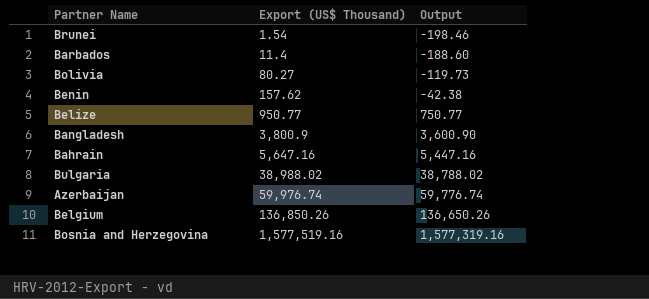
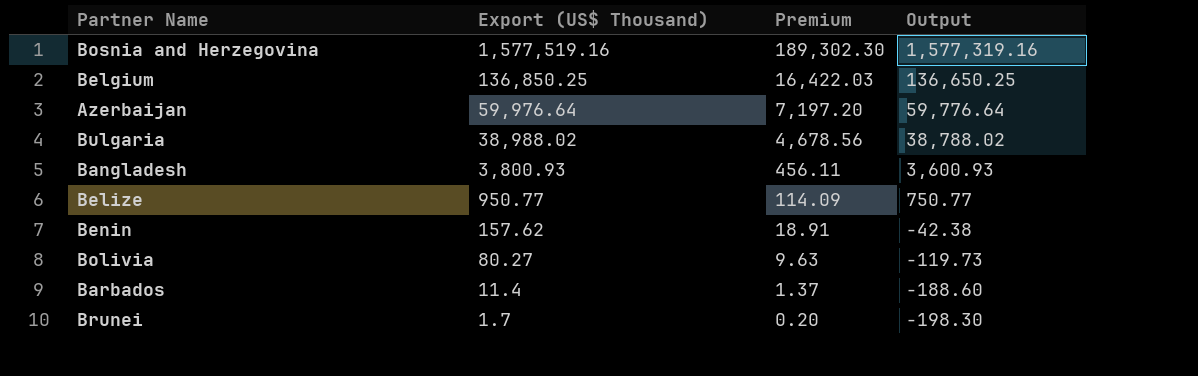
row order: Export (US$ Thousand) ascending -> Export (US$ Thousand) descending
column Premium | formula: none -> [Export (US$ Thousand)] * 0.12
row Bahrain: 5,647.16 | 5,447.16 -> none
Belgium | Export (US$ Thousand): 136,850.26 -> 136,850.25
Belgium | Output: 136,650.26 -> 136,650.25
Azerbaijan | Export (US$ Thousand): 59,976.74 -> 59,976.64
Azerbaijan | Output: 59,776.74 -> 59,776.64
Bangladesh | Export (US$ Thousand): 3,800.9 -> 3,800.93
Bangladesh | Output: 3,600.90 -> 3,600.93
Brunei | Export (US$ Thousand): 1.54 -> 1.7
Brunei | Output: -198.46 -> -198.30

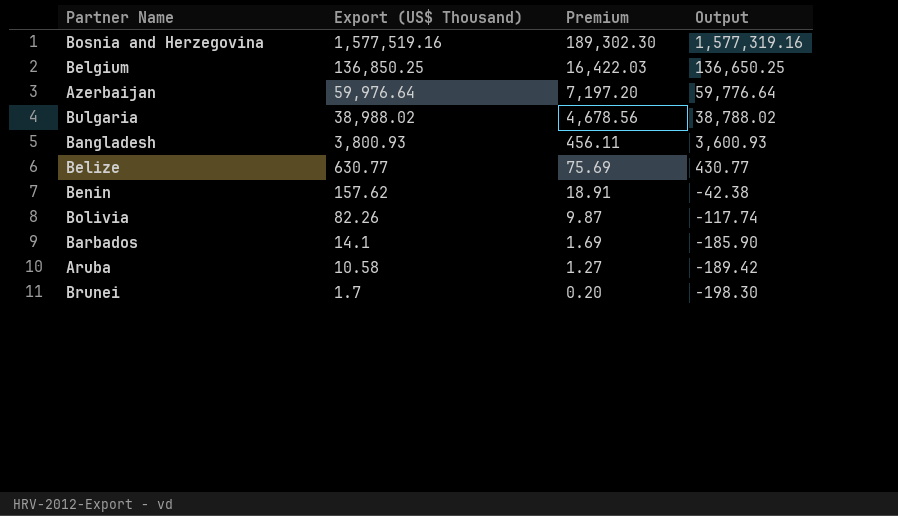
Belize | Export (US$ Thousand): 950.77 -> 630.77
Belize | Premium: 114.09 -> 75.69
Belize | Output: 750.77 -> 430.77
Bolivia | Export (US$ Thousand): 80.27 -> 82.26
Bolivia | Premium: 9.63 -> 9.87
Bolivia | Output: -119.73 -> -117.74
Barbados | Export (US$ Thousand): 11.4 -> 14.1
Barbados | Premium: 1.37 -> 1.69
Barbados | Output: -188.60 -> -185.90
row Aruba: none -> 10.58 | 1.27 | -189.42

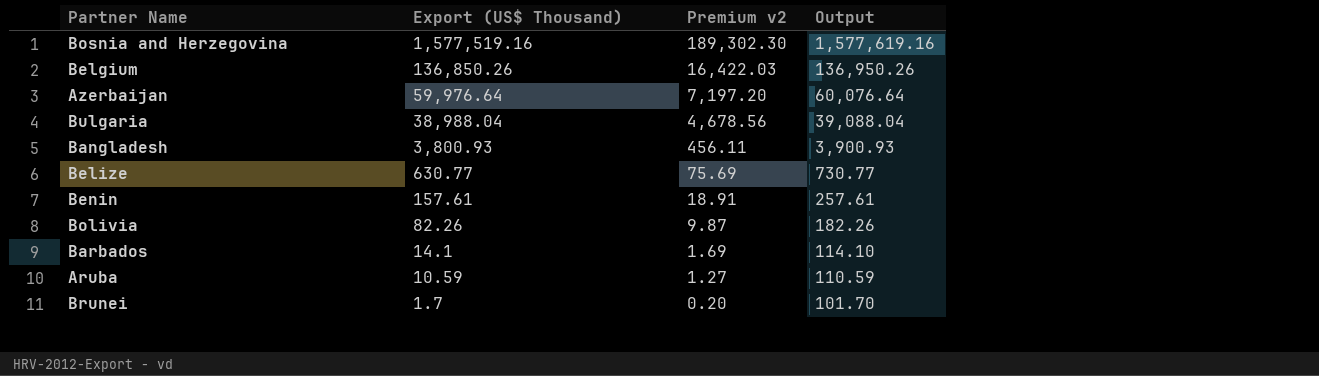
column name: Premium -> Premium v2
column Output | formula: [Export (US$ Thousand)] - 200 -> [Export (US$ Thousand)] + 100
Belgium | Export (US$ Thousand): 136,850.25 -> 136,850.26
Bulgaria | Export (US$ Thousand): 38,988.02 -> 38,988.04
Benin | Export (US$ Thousand): 157.62 -> 157.61
Aruba | Export (US$ Thousand): 10.58 -> 10.59

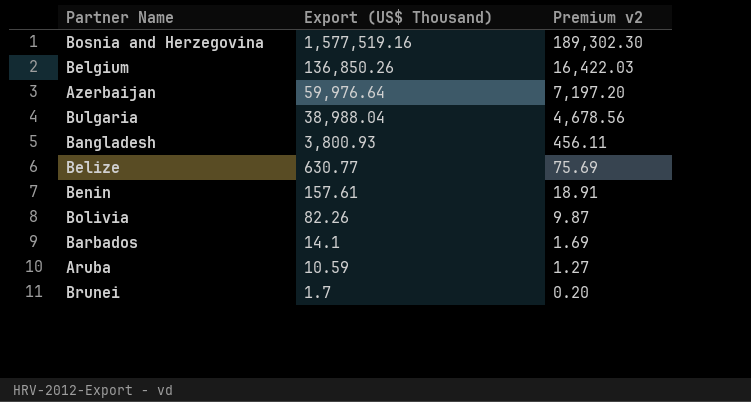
column Output | formula: [Export (US$ Thousand)] + 100 -> none

